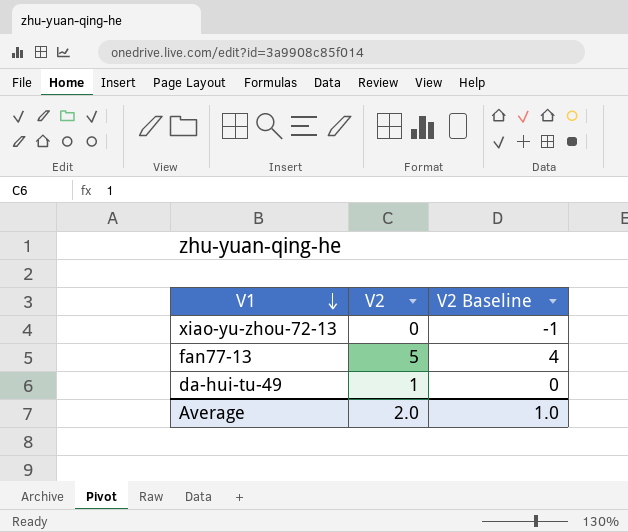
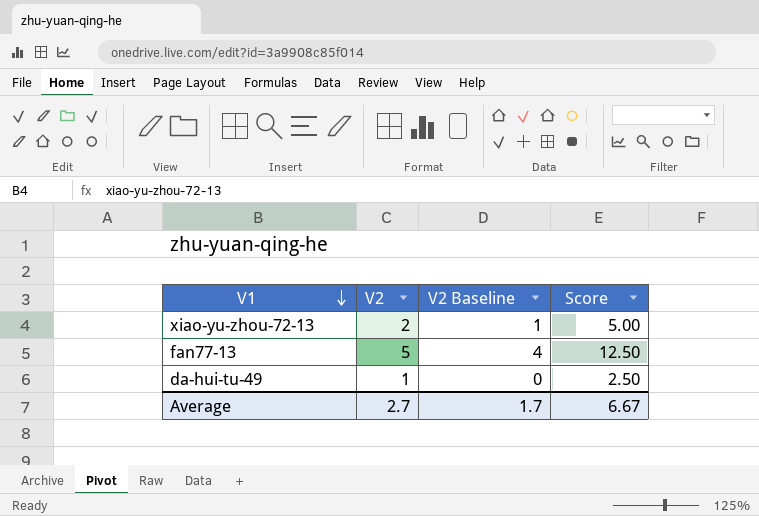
column Score | formula: none -> [V2] * 2.5
xiao-yu-zhou-72-13 | V2: 0 -> 2
xiao-yu-zhou-72-13 | V2 Baseline: -1 -> 1
Average | V2: 2.0 -> 2.7
Average | V2 Baseline: 1.0 -> 1.7

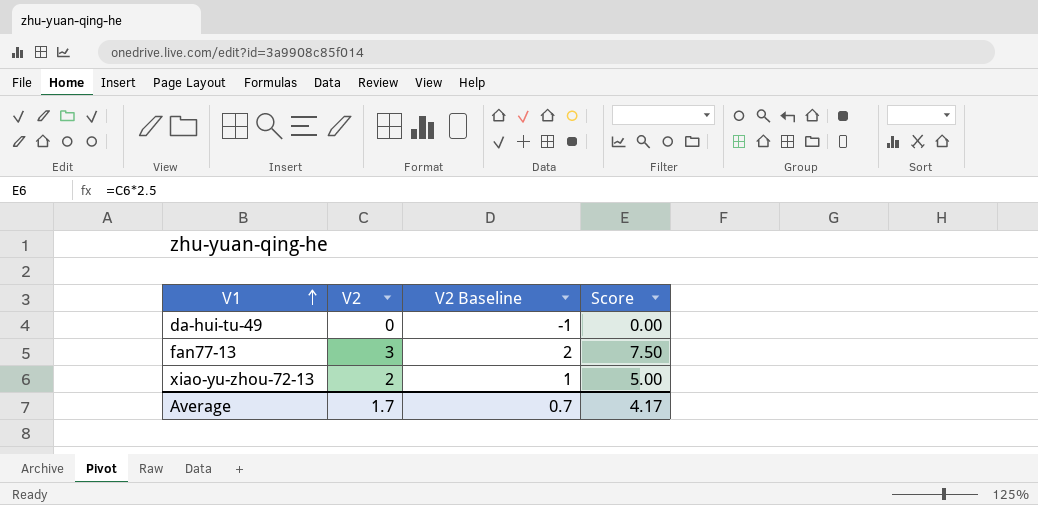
row order: V1 descending -> V1 ascending
da-hui-tu-49 | V2: 1 -> 0
da-hui-tu-49 | V2 Baseline: 0 -> -1
da-hui-tu-49 | Score: 2.50 -> 0.00
fan77-13 | V2: 5 -> 3
fan77-13 | V2 Baseline: 4 -> 2
fan77-13 | Score: 12.50 -> 7.50
Average | V2: 2.7 -> 1.7
Average | V2 Baseline: 1.7 -> 0.7
Average | Score: 6.67 -> 4.17

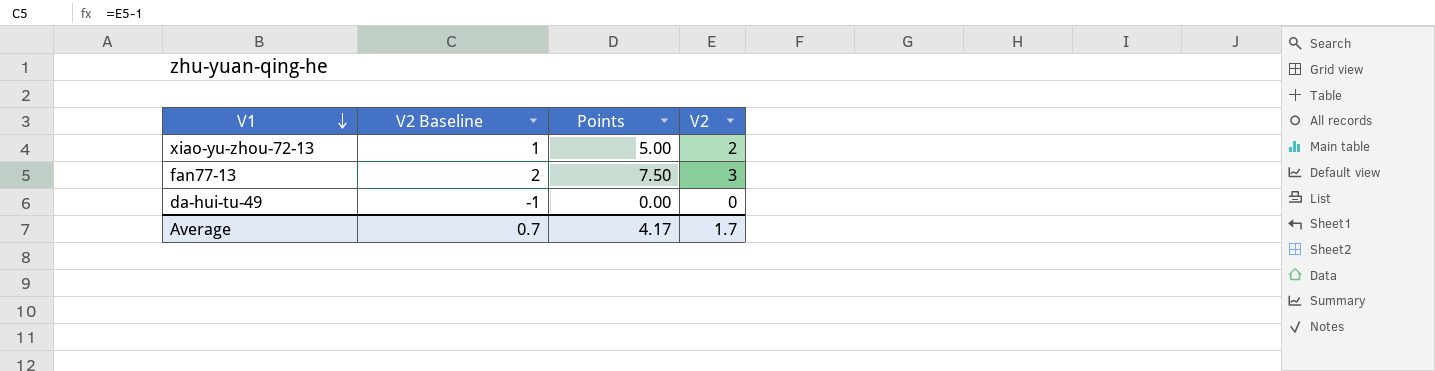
row order: V1 ascending -> V1 descending
column name: Score -> Points
column V2 | position: 2 -> 4

